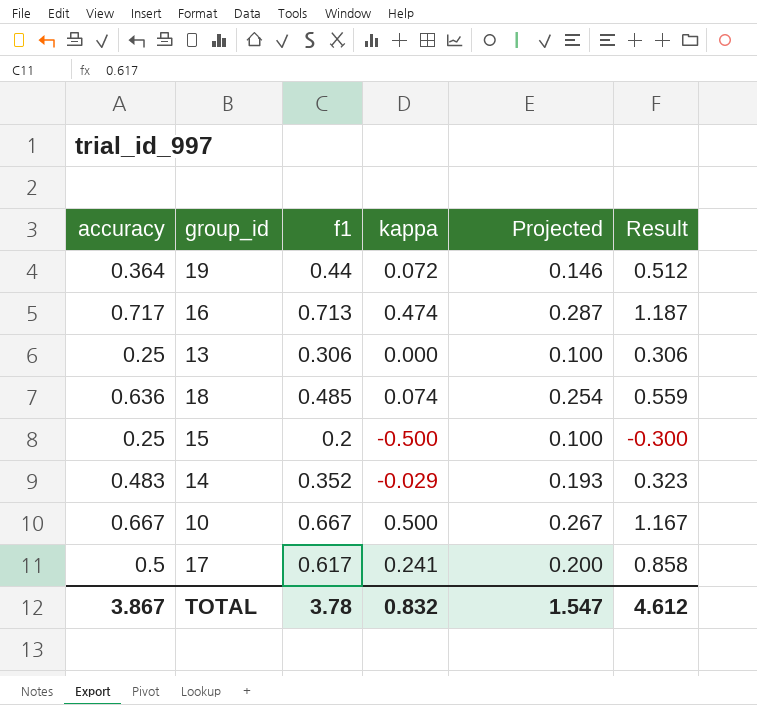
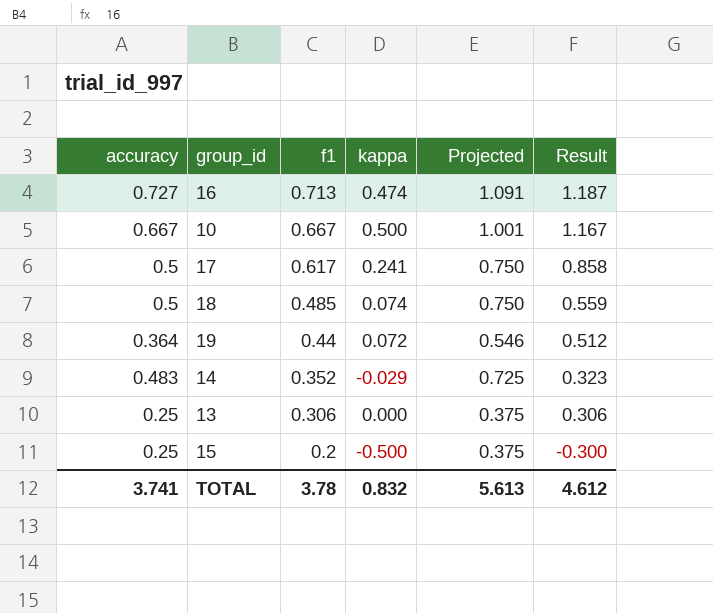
row order: none -> f1 descending
column Projected | formula: [accuracy] * 0.4 -> [accuracy] * 1.5
16 | accuracy: 0.717 -> 0.727
18 | accuracy: 0.636 -> 0.5
TOTAL | accuracy: 3.867 -> 3.741
TOTAL | Projected: 1.547 -> 5.613

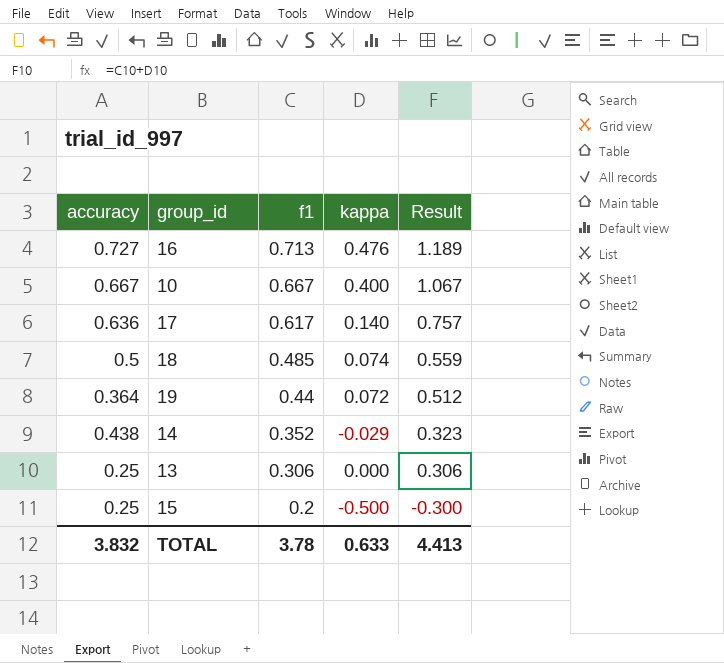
column Projected | formula: [accuracy] * 1.5 -> none
16 | kappa: 0.474 -> 0.476
16 | Result: 1.187 -> 1.189
10 | kappa: 0.500 -> 0.400
10 | Result: 1.167 -> 1.067
17 | accuracy: 0.5 -> 0.636
17 | kappa: 0.241 -> 0.140
17 | Result: 0.858 -> 0.757
14 | accuracy: 0.483 -> 0.438
TOTAL | accuracy: 3.741 -> 3.832
TOTAL | kappa: 0.832 -> 0.633
TOTAL | Result: 4.612 -> 4.413

